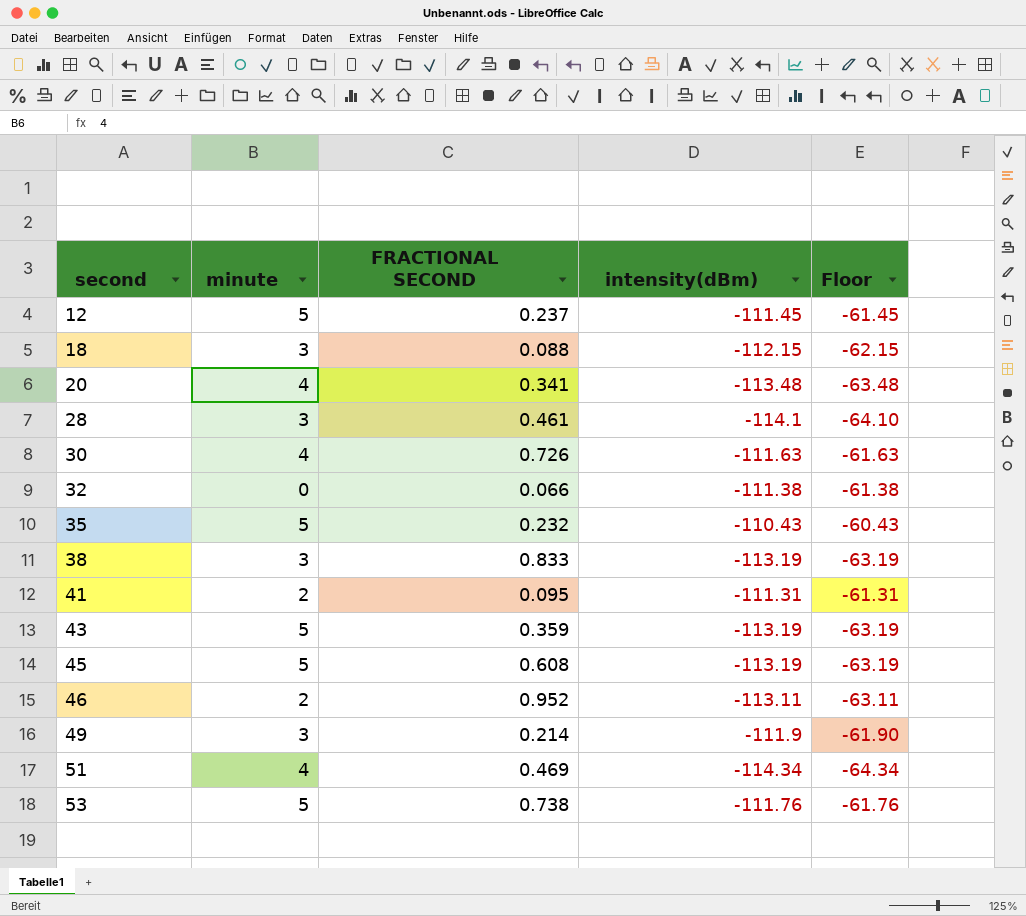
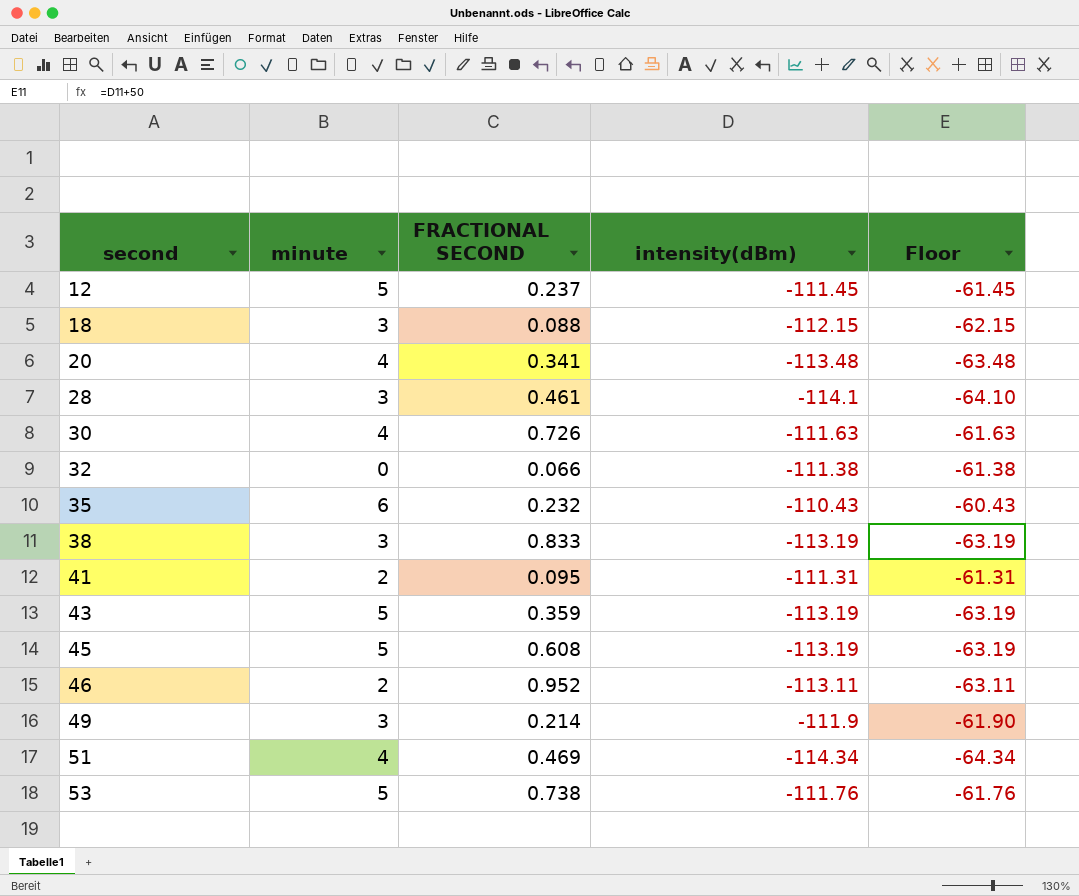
35 | minute: 5 -> 6

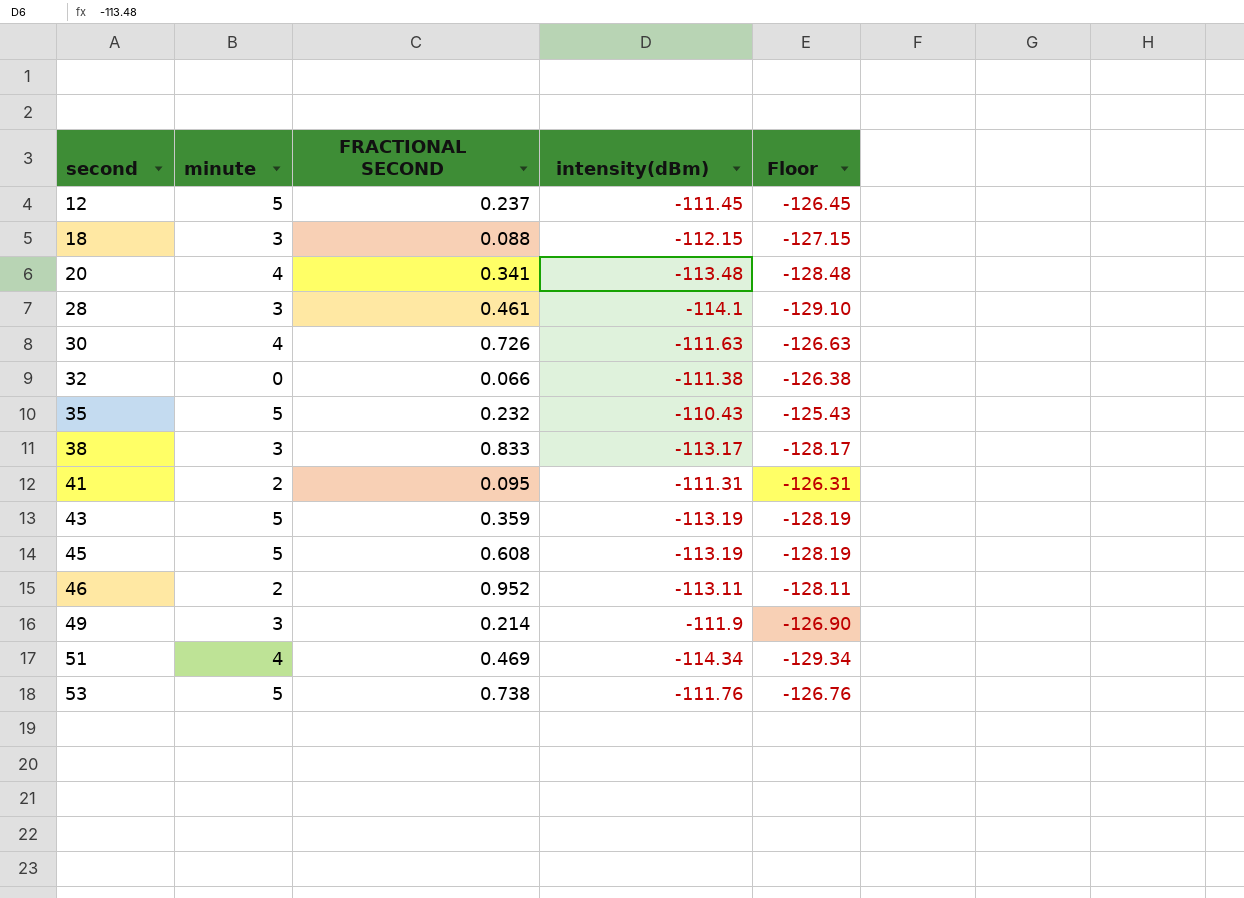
column Floor | formula: [intensity(dBm)] + 50 -> [intensity(dBm)] - 15
35 | minute: 6 -> 5
38 | intensity(dBm): -113.19 -> -113.17

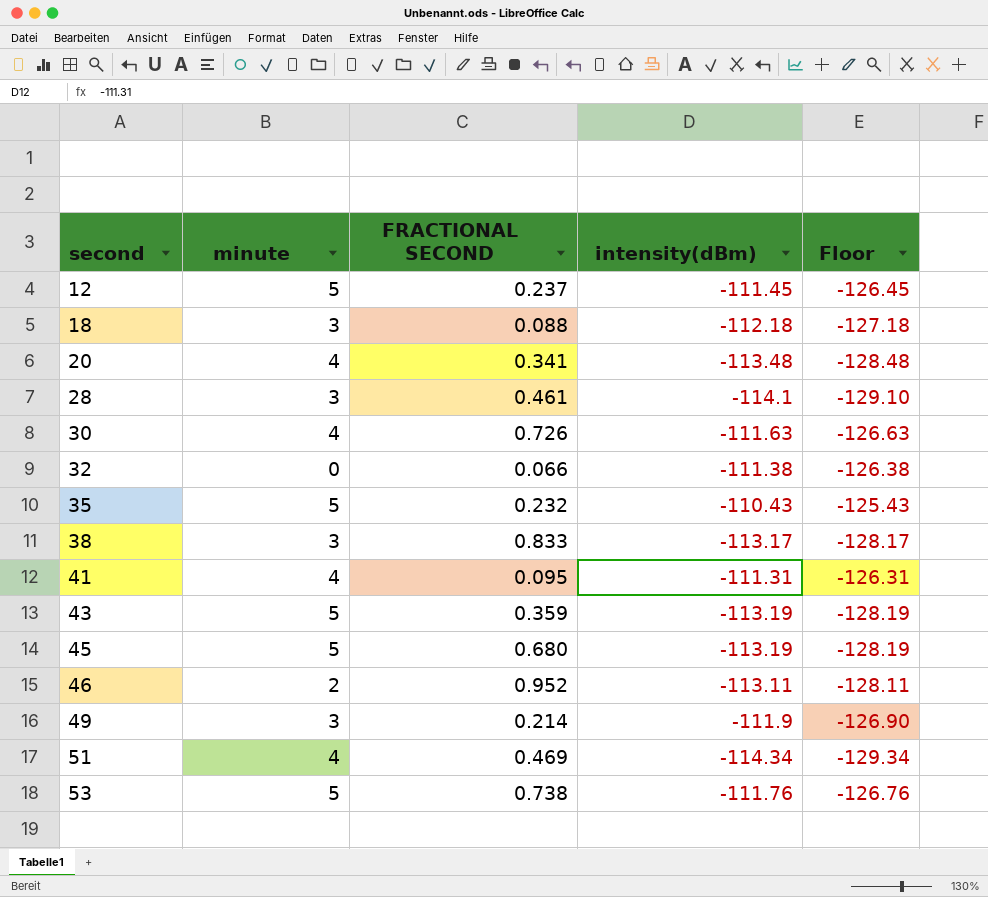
18 | intensity(dBm): -112.15 -> -112.18
18 | Floor: -127.15 -> -127.18
41 | minute: 2 -> 4
45 | FRACTIONAL SECOND: 0.608 -> 0.680

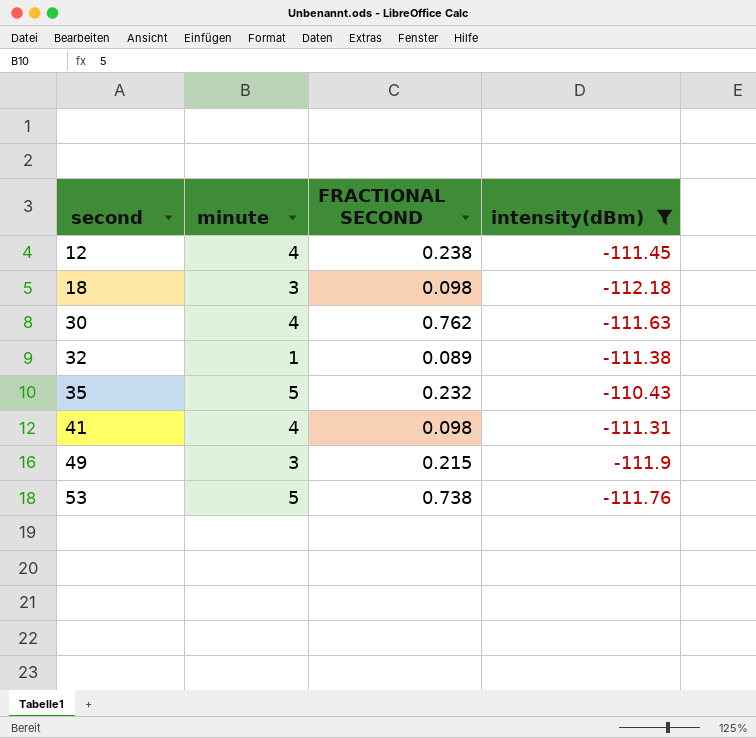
filter: none -> intensity(dBm) >= -112.18
column Floor | formula: [intensity(dBm)] - 15 -> none
12 | minute: 5 -> 4
12 | FRACTIONAL SECOND: 0.237 -> 0.238
18 | FRACTIONAL SECOND: 0.088 -> 0.098
30 | FRACTIONAL SECOND: 0.726 -> 0.762
32 | minute: 0 -> 1
32 | FRACTIONAL SECOND: 0.066 -> 0.089
41 | FRACTIONAL SECOND: 0.095 -> 0.098
49 | FRACTIONAL SECOND: 0.214 -> 0.215

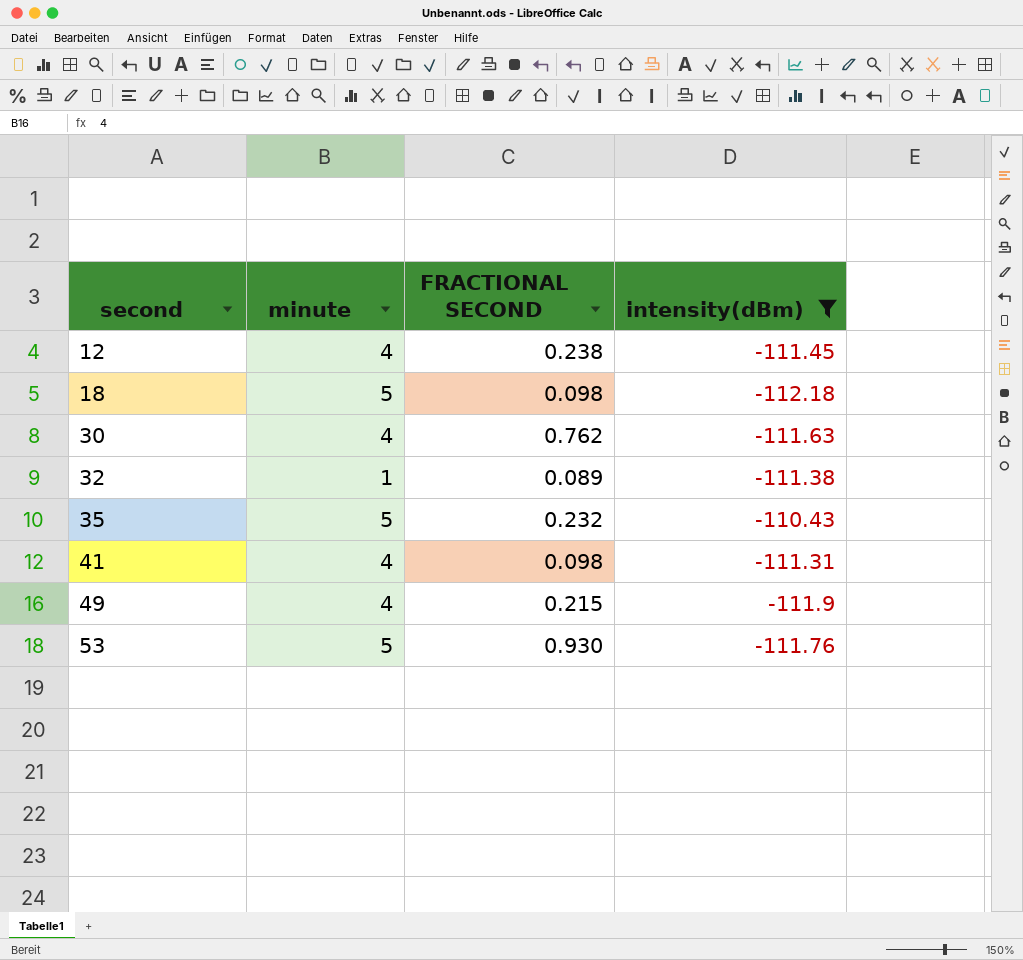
18 | minute: 3 -> 5
49 | minute: 3 -> 4
53 | FRACTIONAL SECOND: 0.738 -> 0.930

